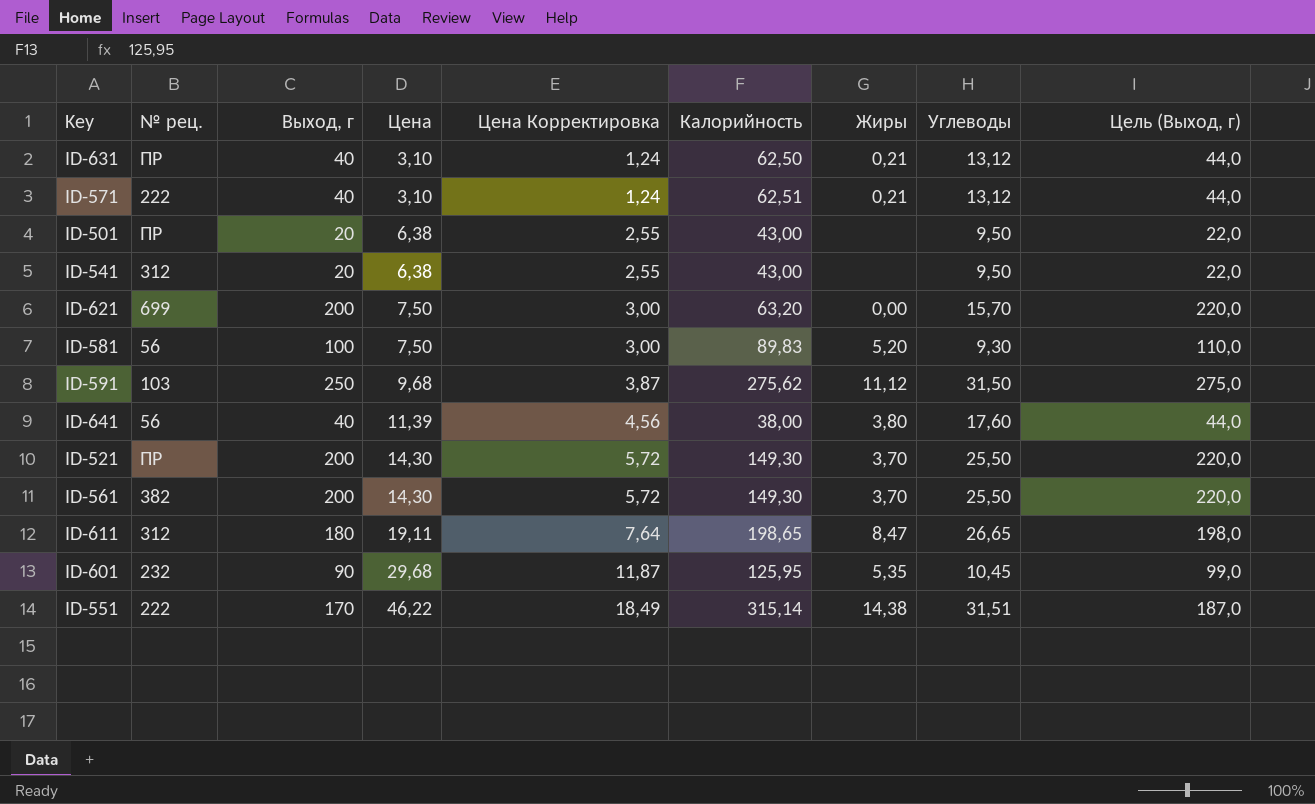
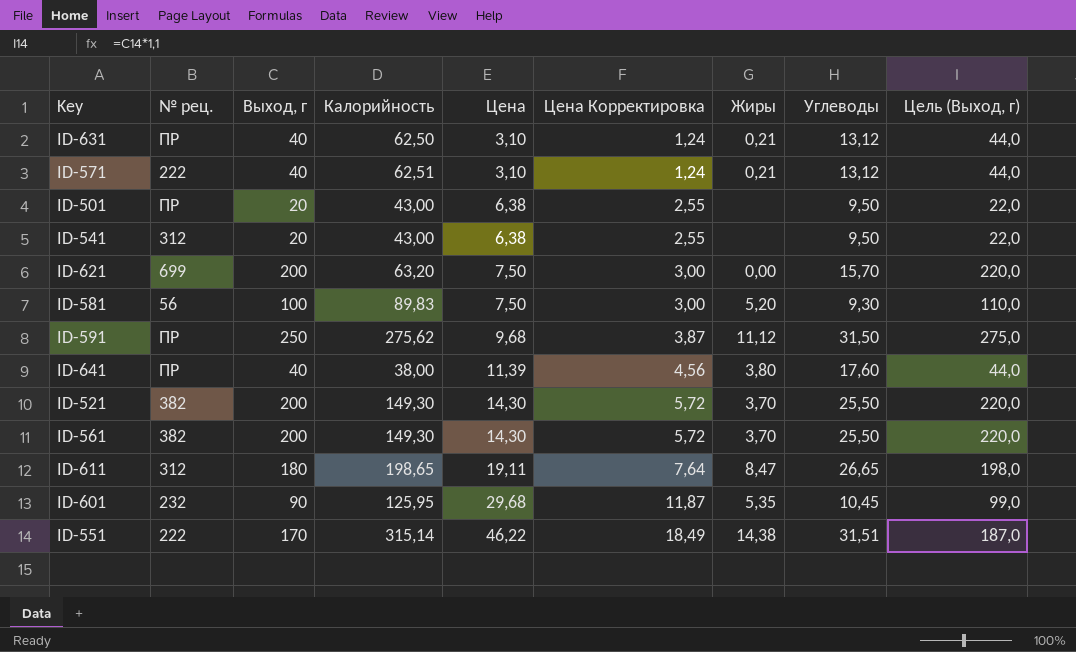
column Калорийность | position: 6 -> 4
ID-591 | № рец.: 103 -> ПР
ID-641 | № рец.: 56 -> ПР
ID-521 | № рец.: ПР -> 382

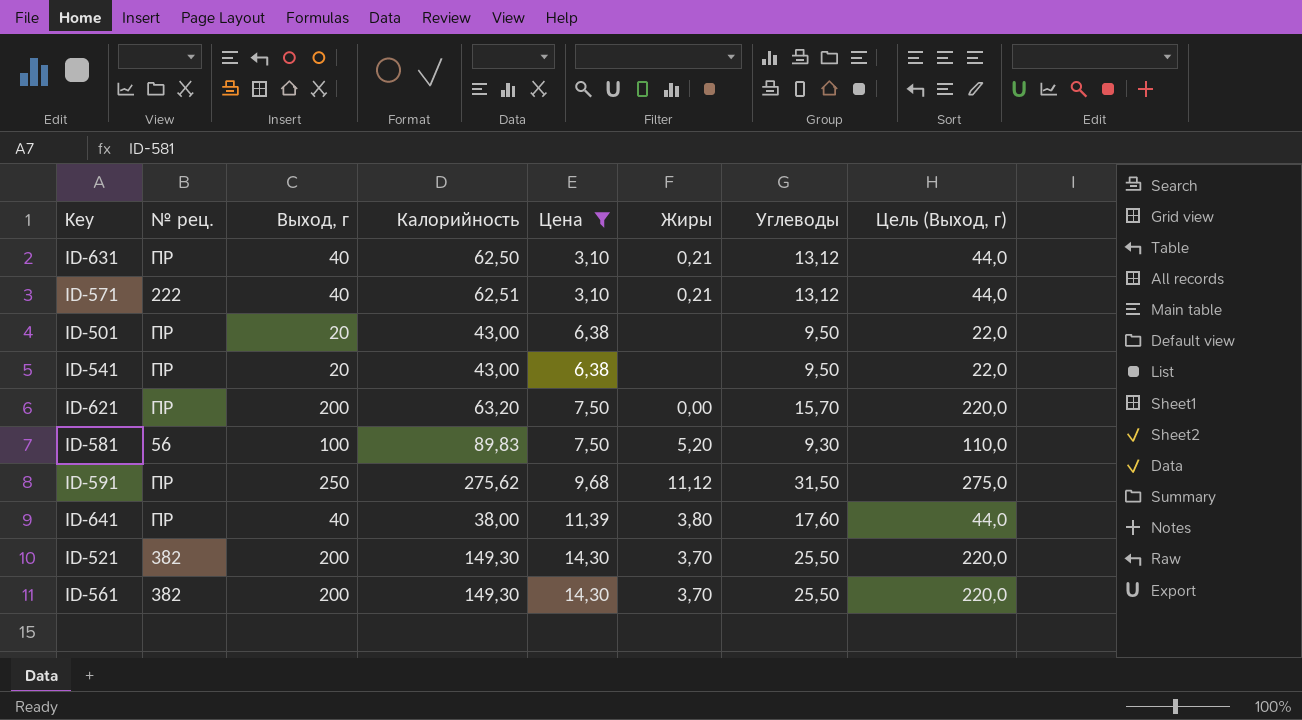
filter: none -> Цена <= 14,30
column Цена Корректировка | formula: [Цена] * 0,4 -> none
ID-541 | № рец.: 312 -> ПР
ID-621 | № рец.: 699 -> ПР

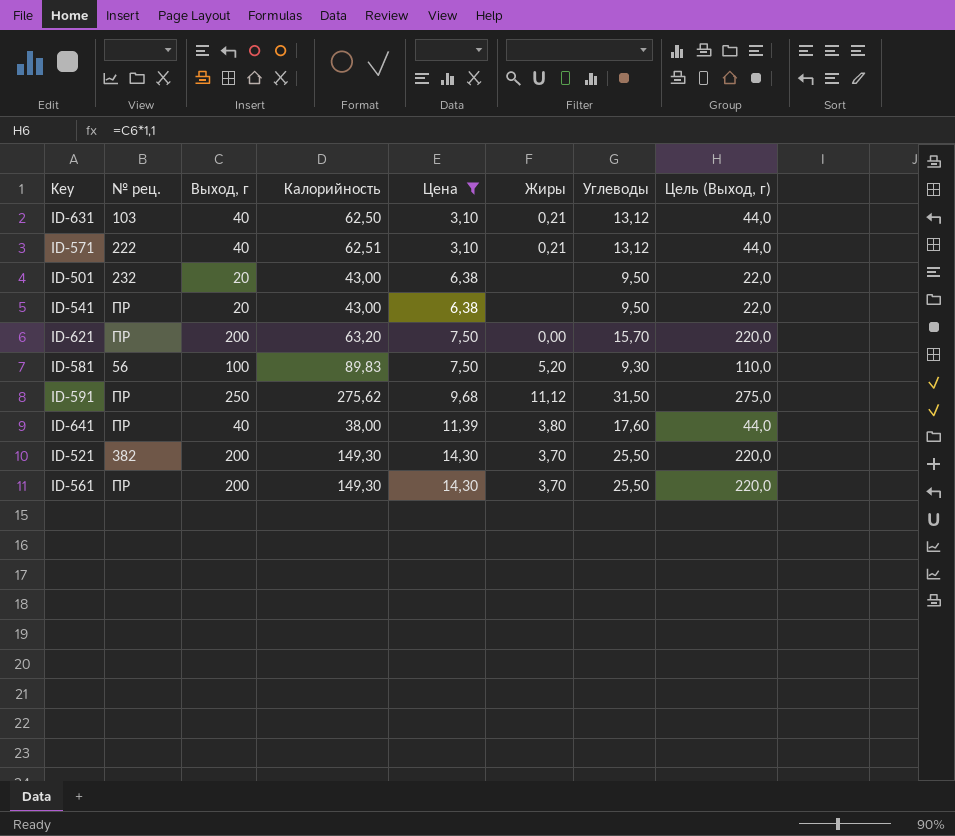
ID-631 | № рец.: ПР -> 103
ID-501 | № рец.: ПР -> 232
ID-561 | № рец.: 382 -> ПР

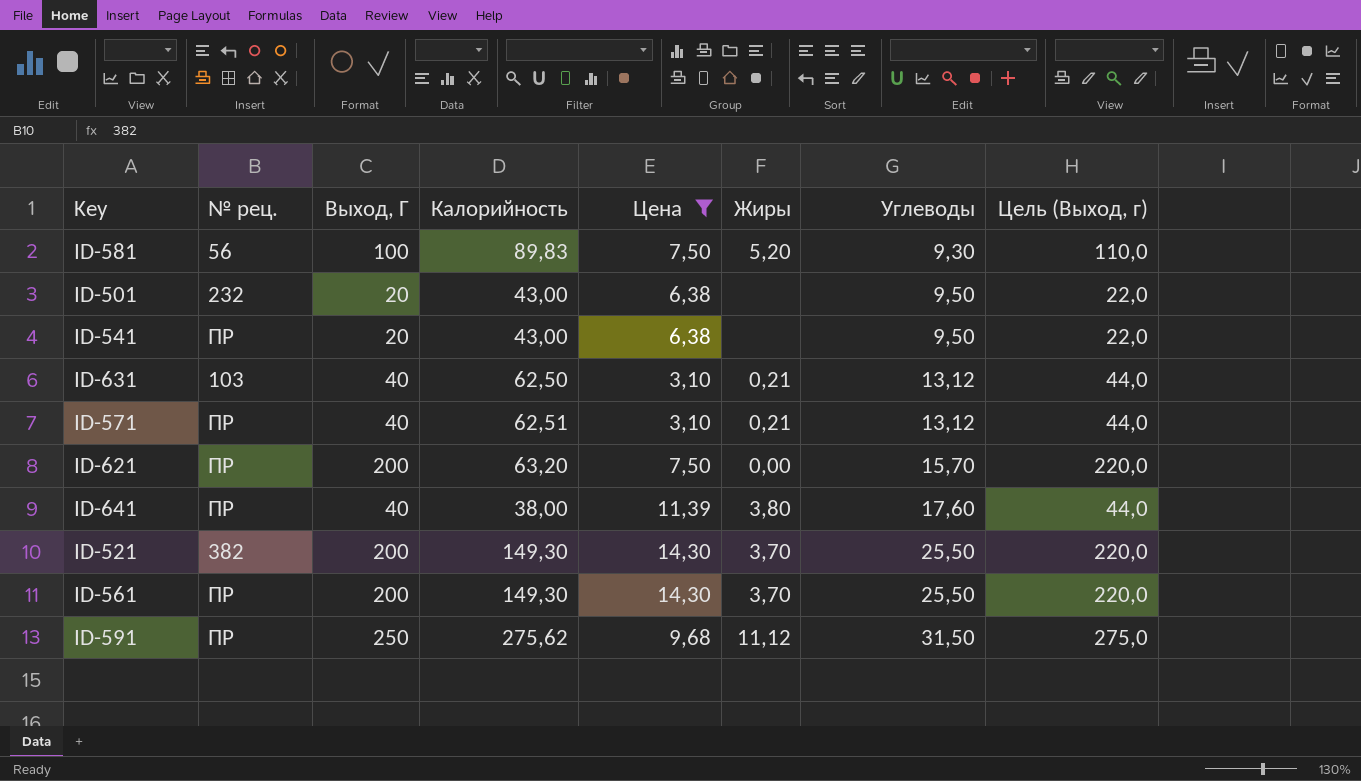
row order: Цена ascending -> Углеводы ascending
column name: Выход, г -> Выход, Г
ID-571 | № рец.: 222 -> ПР

